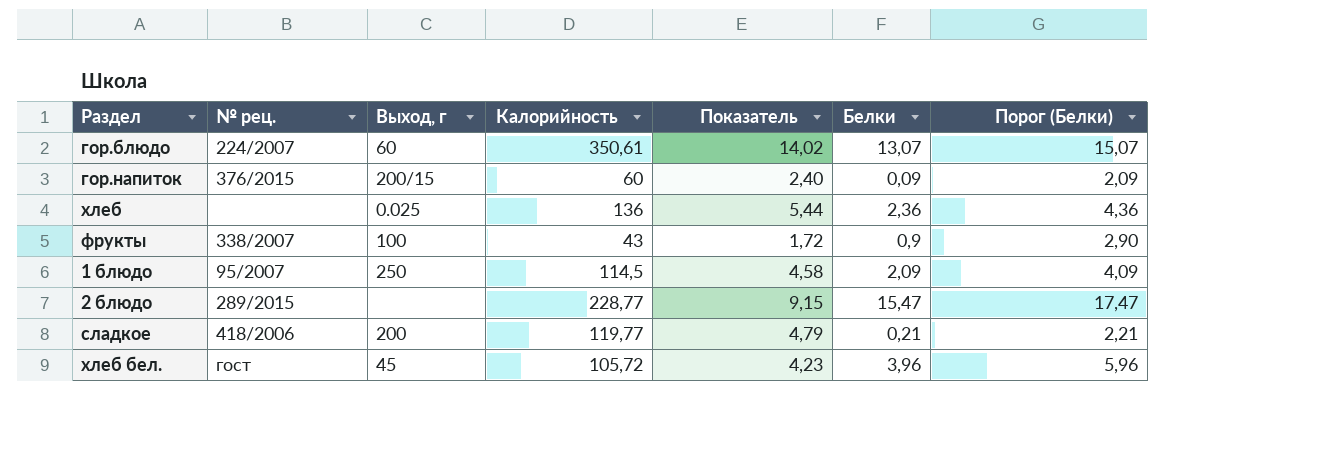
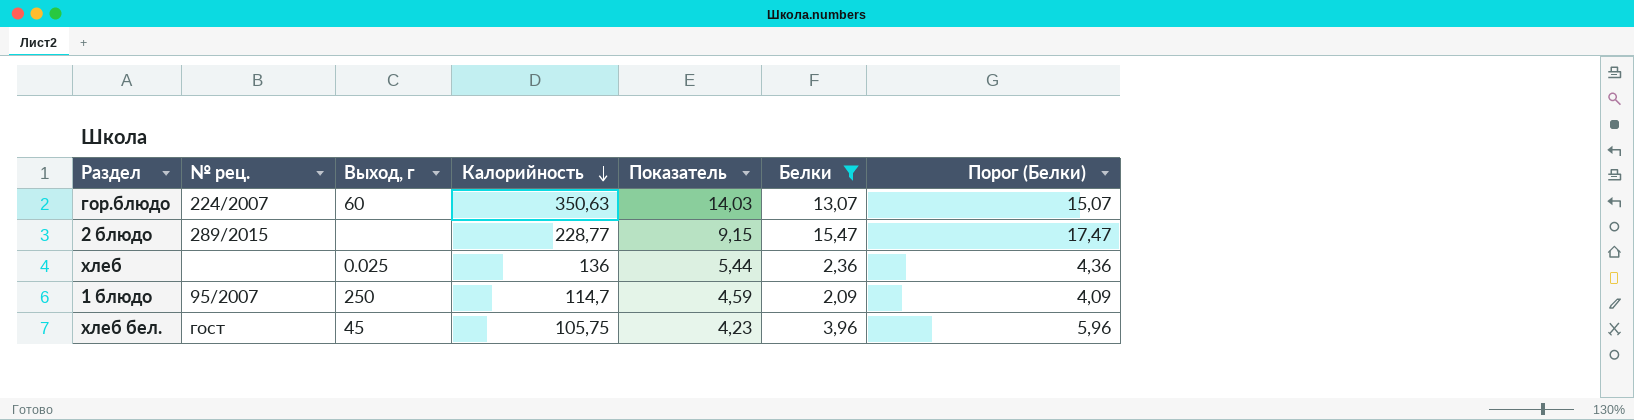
filter: none -> Белки >= 2,09
row order: none -> Калорийность descending
гор.блюдо | Калорийность: 350,61 -> 350,63
гор.блюдо | Показатель: 14,02 -> 14,03
1 блюдо | Калорийность: 114,5 -> 114,7
1 блюдо | Показатель: 4,58 -> 4,59
хлеб бел. | Калорийность: 105,72 -> 105,75

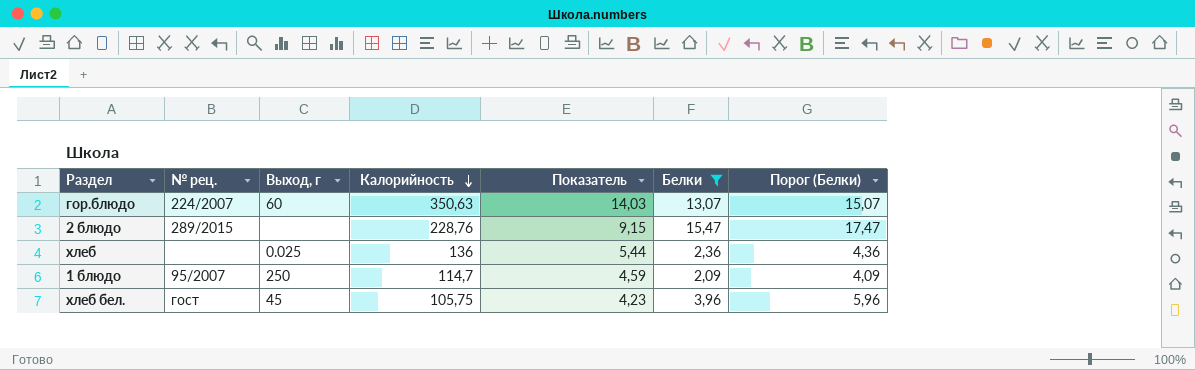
2 блюдо | Калорийность: 228,77 -> 228,76

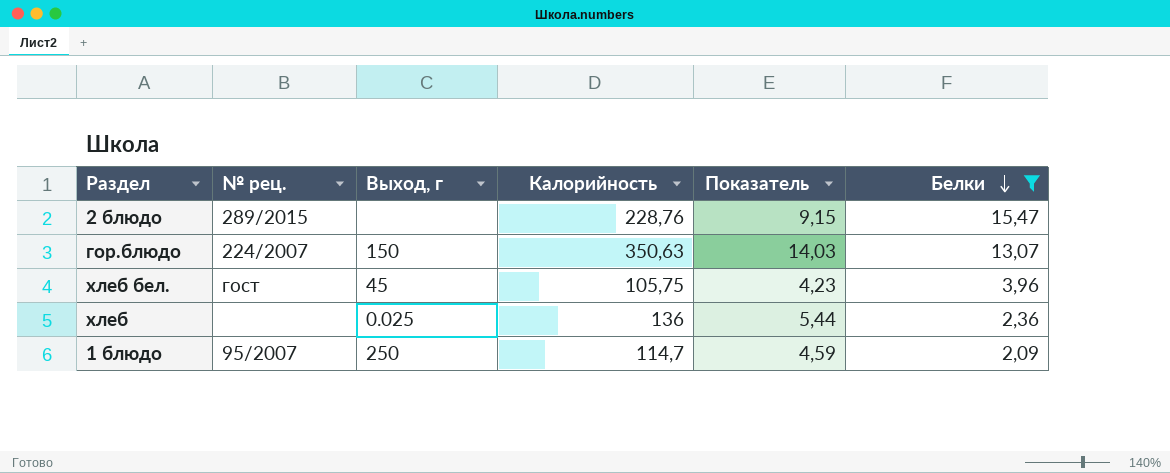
row order: Калорийность descending -> Белки descending
column Порог (Белки) | formula: [Белки] + 2 -> none
гор.блюдо | Выход, г: 60 -> 150

